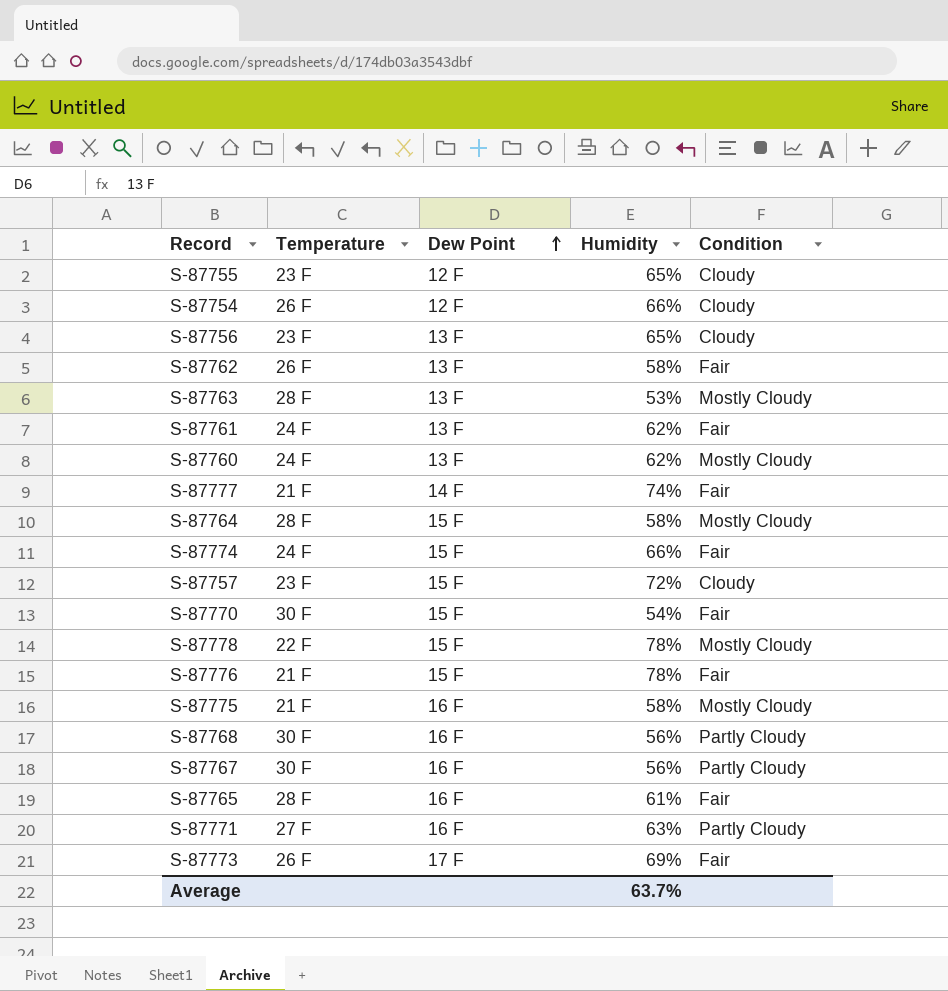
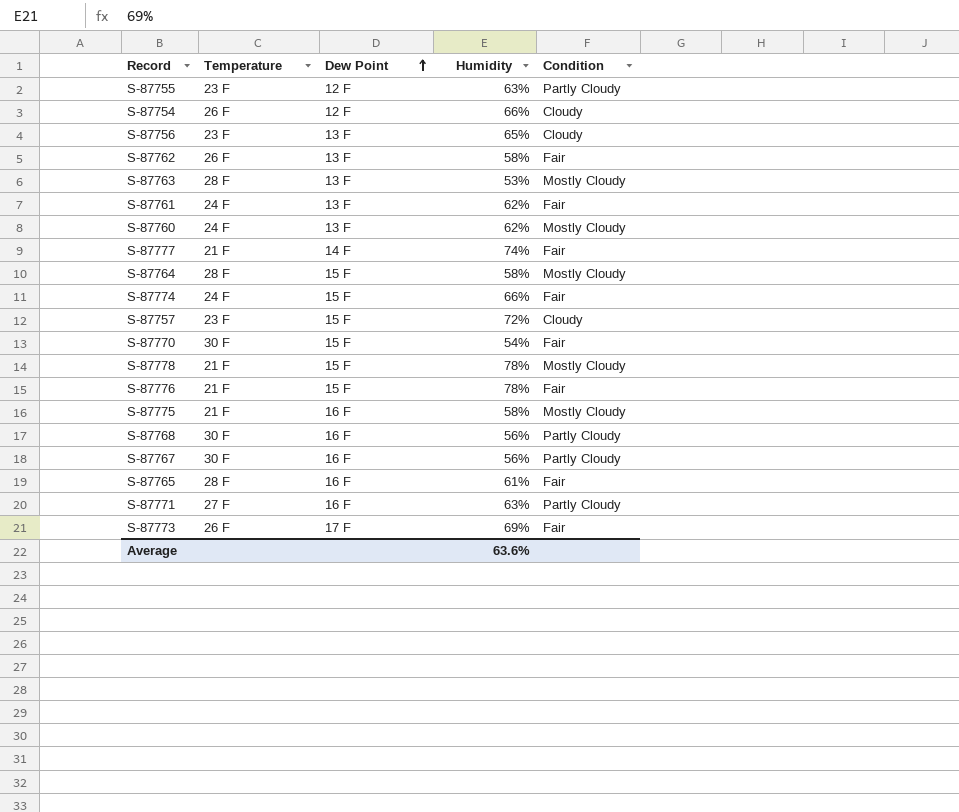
S-87755 | Humidity: 65% -> 63%
S-87755 | Condition: Cloudy -> Partly Cloudy
S-87778 | Temperature: 22 F -> 21 F
Average | Humidity: 63.7% -> 63.6%

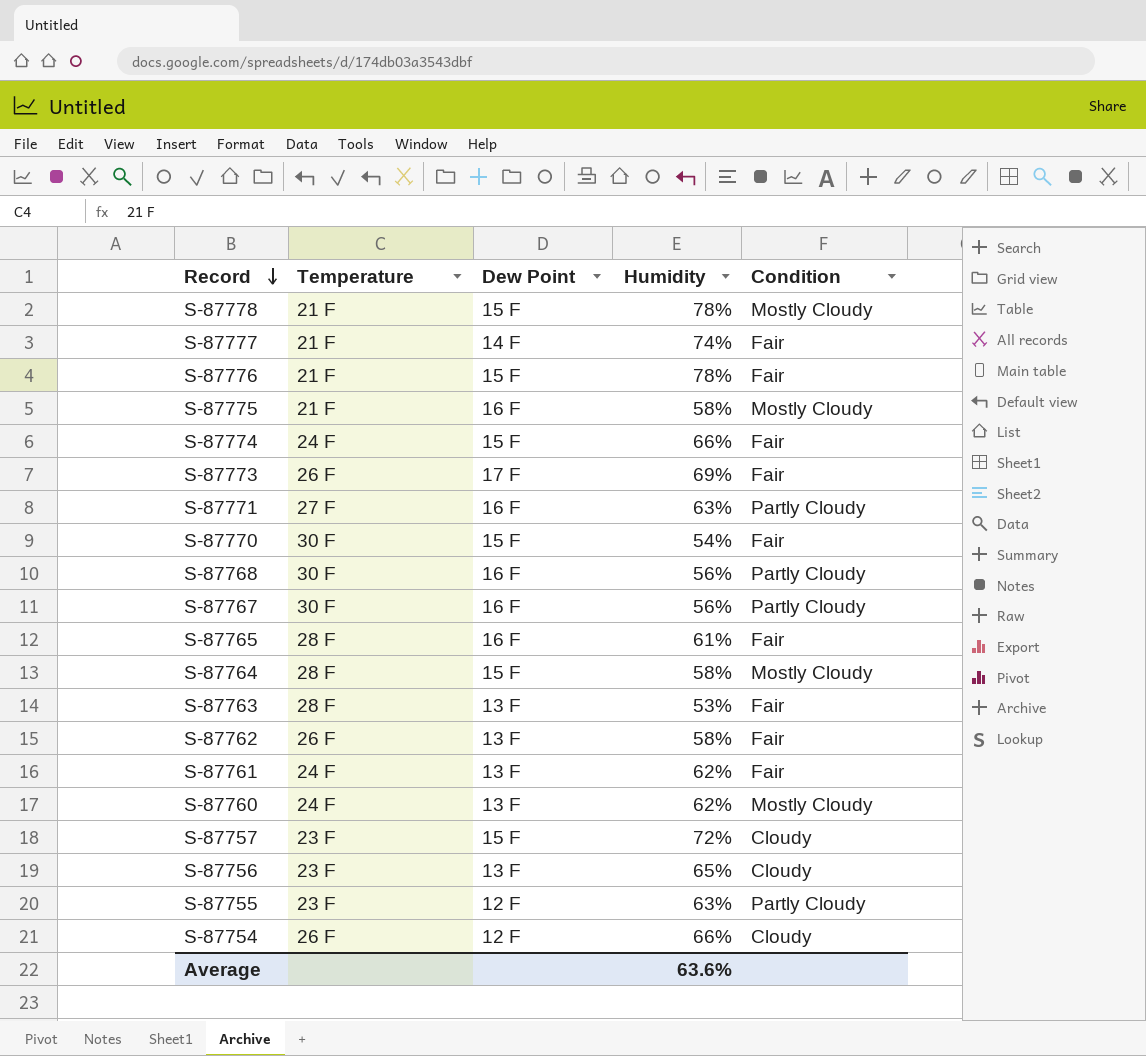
row order: Dew Point ascending -> Record descending
S-87763 | Condition: Mostly Cloudy -> Fair

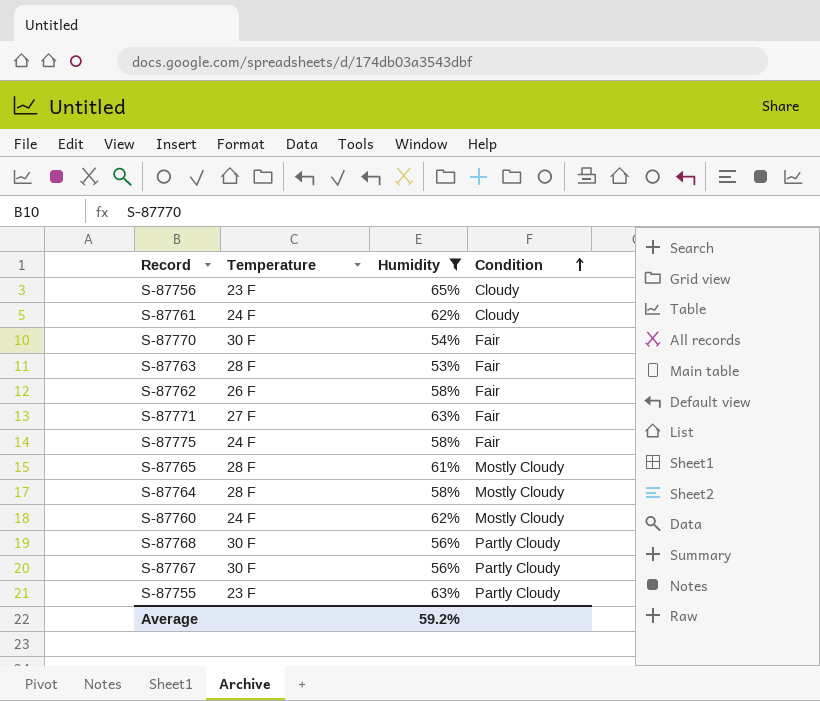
filter: none -> Humidity <= 65%
row order: Record descending -> Condition ascending
column Dew Point | position: 3 -> none
S-87761 | Condition: Fair -> Cloudy
S-87771 | Condition: Partly Cloudy -> Fair
S-87775 | Temperature: 21 F -> 24 F
S-87775 | Condition: Mostly Cloudy -> Fair
S-87765 | Condition: Fair -> Mostly Cloudy
Average | Humidity: 63.6% -> 59.2%

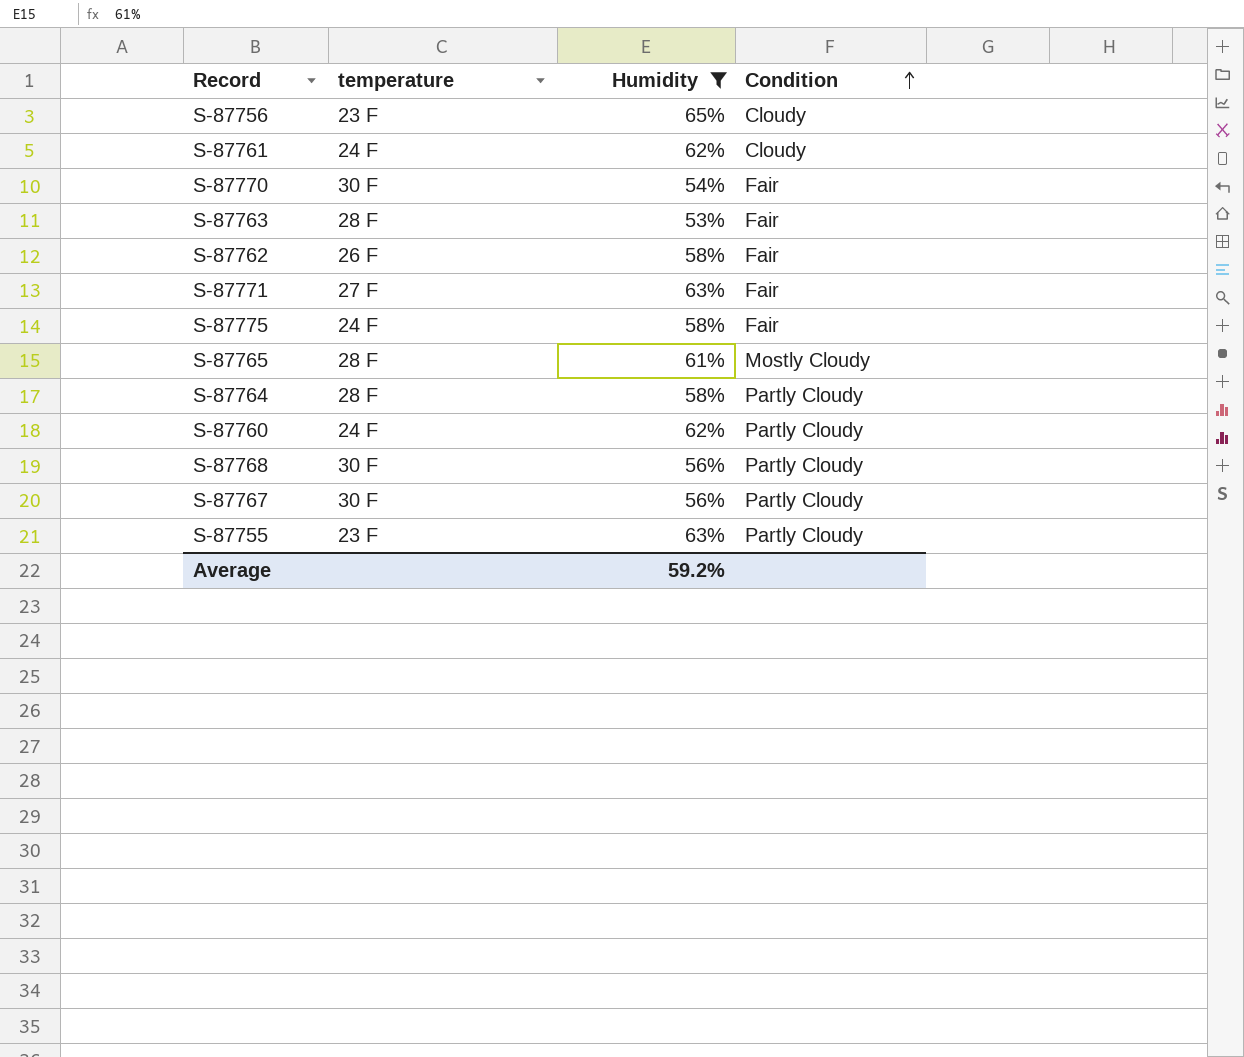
column name: Temperature -> temperature
S-87764 | Condition: Mostly Cloudy -> Partly Cloudy
S-87760 | Condition: Mostly Cloudy -> Partly Cloudy

